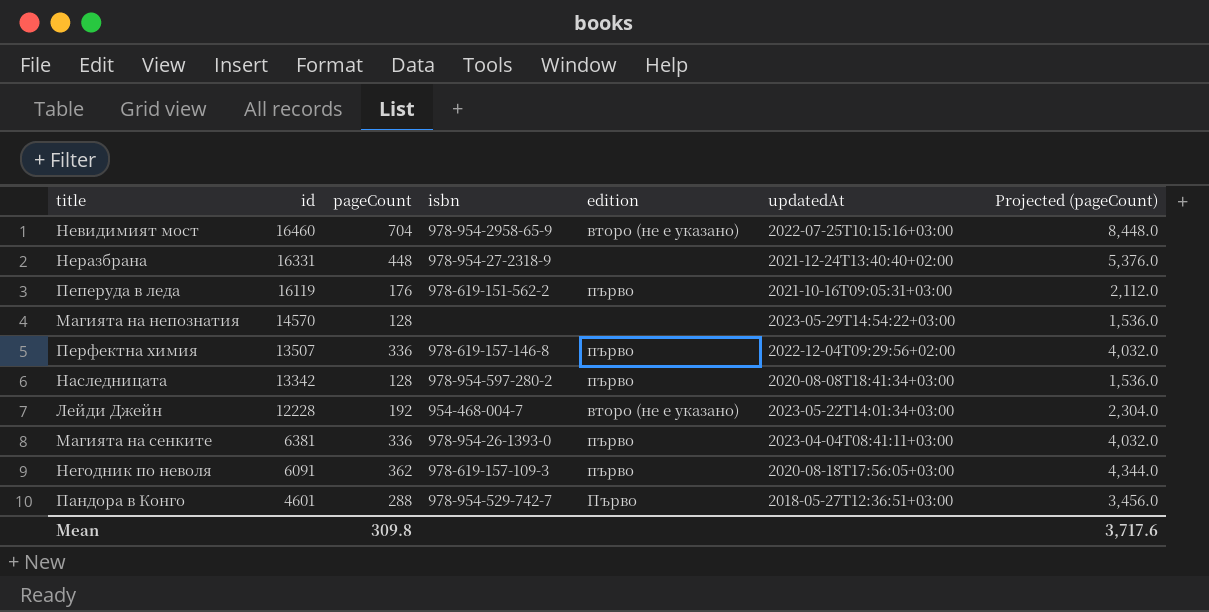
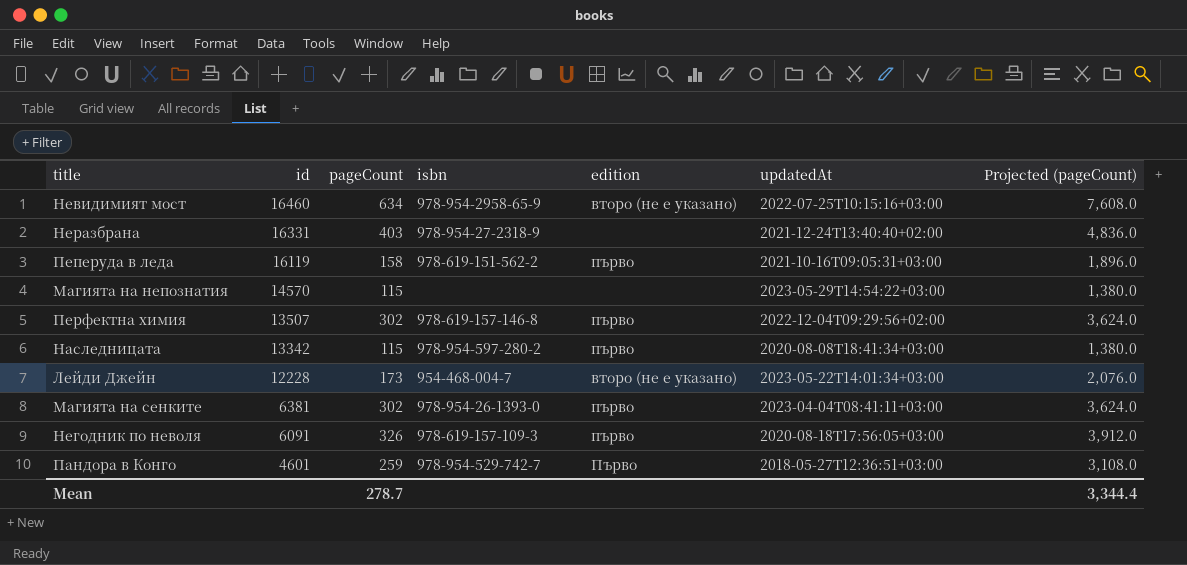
Невидимият мост | pageCount: 704 -> 634
Невидимият мост | Projected (pageCount): 8,448.0 -> 7,608.0
Неразбрана | pageCount: 448 -> 403
Неразбрана | Projected (pageCount): 5,376.0 -> 4,836.0
Пеперуда в леда | pageCount: 176 -> 158
Пеперуда в леда | Projected (pageCount): 2,112.0 -> 1,896.0
Магията на непознатия | pageCount: 128 -> 115
Магията на непознатия | Projected (pageCount): 1,536.0 -> 1,380.0
Перфектна химия | pageCount: 336 -> 302
Перфектна химия | Projected (pageCount): 4,032.0 -> 3,624.0
Наследницата | pageCount: 128 -> 115
Наследницата | Projected (pageCount): 1,536.0 -> 1,380.0
Лейди Джейн | pageCount: 192 -> 173
Лейди Джейн | Projected (pageCount): 2,304.0 -> 2,076.0
Магията на сенките | pageCount: 336 -> 302
Магията на сенките | Projected (pageCount): 4,032.0 -> 3,624.0
Негодник по неволя | pageCount: 362 -> 326
Негодник по неволя | Projected (pageCount): 4,344.0 -> 3,912.0
Пандора в Конго | pageCount: 288 -> 259
Пандора в Конго | Projected (pageCount): 3,456.0 -> 3,108.0
Mean | pageCount: 309.8 -> 278.7
Mean | Projected (pageCount): 3,717.6 -> 3,344.4

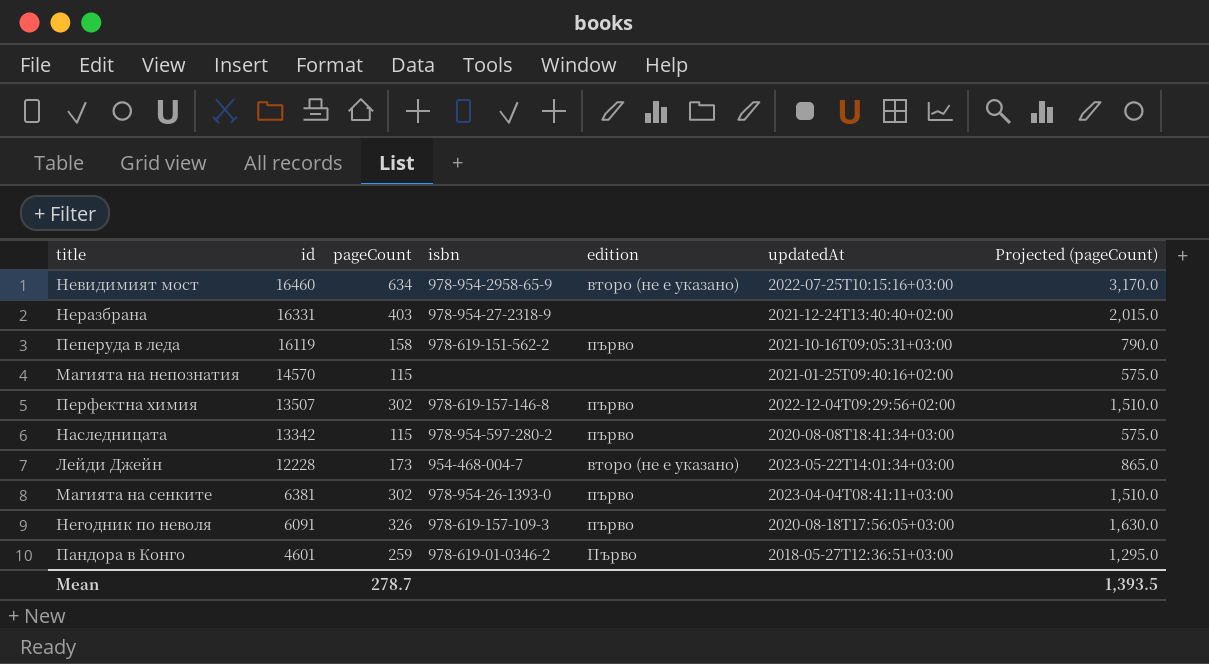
column Projected (pageCount) | formula: [pageCount] * 12 -> [pageCount] * 5
Магията на непознатия | updatedAt: 2023-05-29T14:54:22+03:00 -> 2021-01-25T09:40:16+02:00
Пандора в Конго | isbn: 978-954-529-742-7 -> 978-619-01-0346-2
Mean | Projected (pageCount): 3,344.4 -> 1,393.5

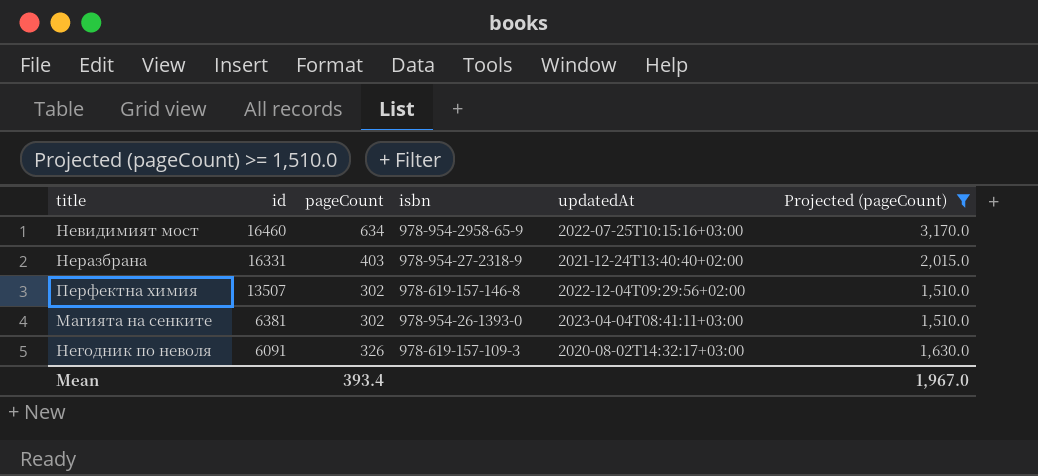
filter: none -> Projected (pageCount) >= 1,510.0
column edition | position: 5 -> none
Негодник по неволя | updatedAt: 2020-08-18T17:56:05+03:00 -> 2020-08-02T14:32:17+03:00
Mean | pageCount: 278.7 -> 393.4
Mean | Projected (pageCount): 1,393.5 -> 1,967.0

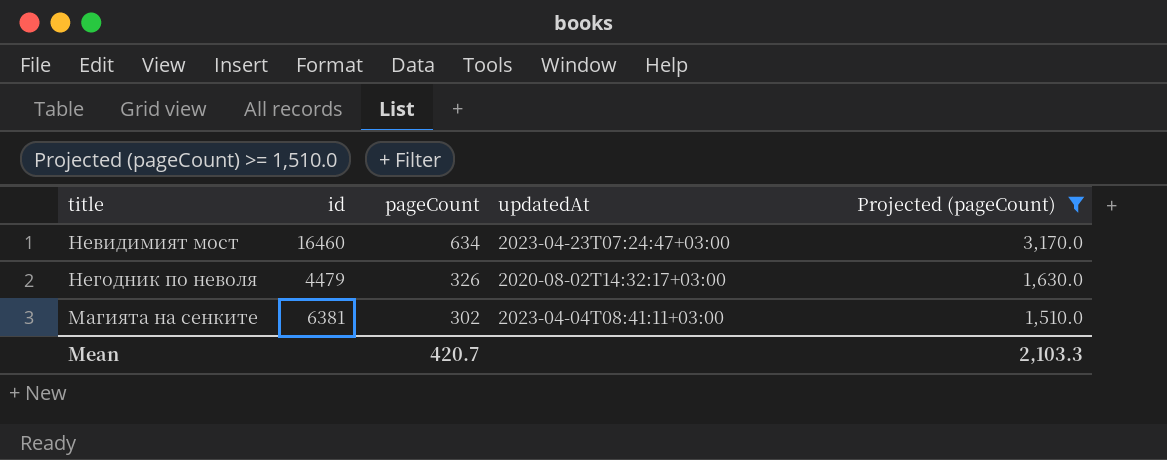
row order: id descending -> pageCount descending
column isbn | position: 4 -> none
row Неразбрана: 16331 | 403 | 978-954-27-2318-9 | 2021-12-24T13:40:40+02:00 | 2,015.0 -> none
row Перфектна химия: 13507 | 302 | 978-619-157-146-8 | 2022-12-04T09:29:56+02:00 | 1,510.0 -> none
Невидимият мост | updatedAt: 2022-07-25T10:15:16+03:00 -> 2023-04-23T07:24:47+03:00
Негодник по неволя | id: 6091 -> 4479
Mean | pageCount: 393.4 -> 420.7
Mean | Projected (pageCount): 1,967.0 -> 2,103.3

